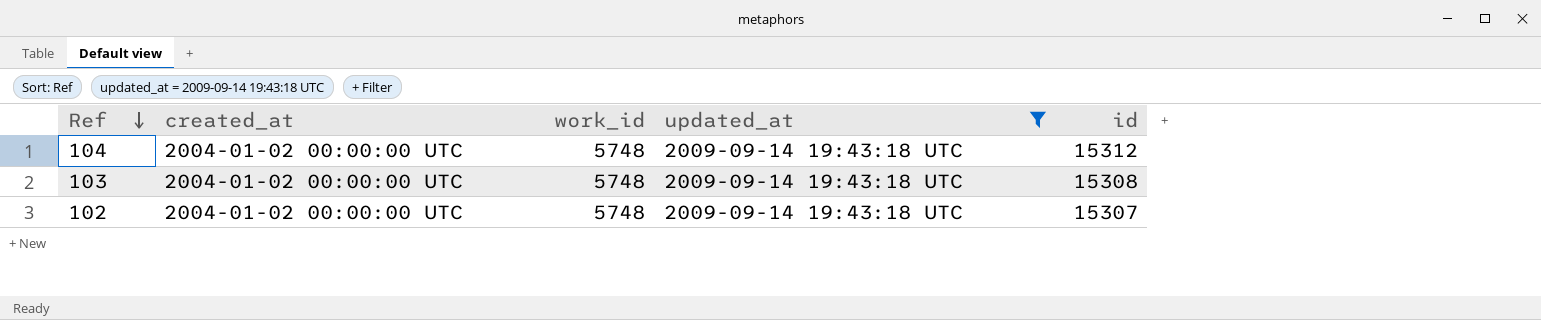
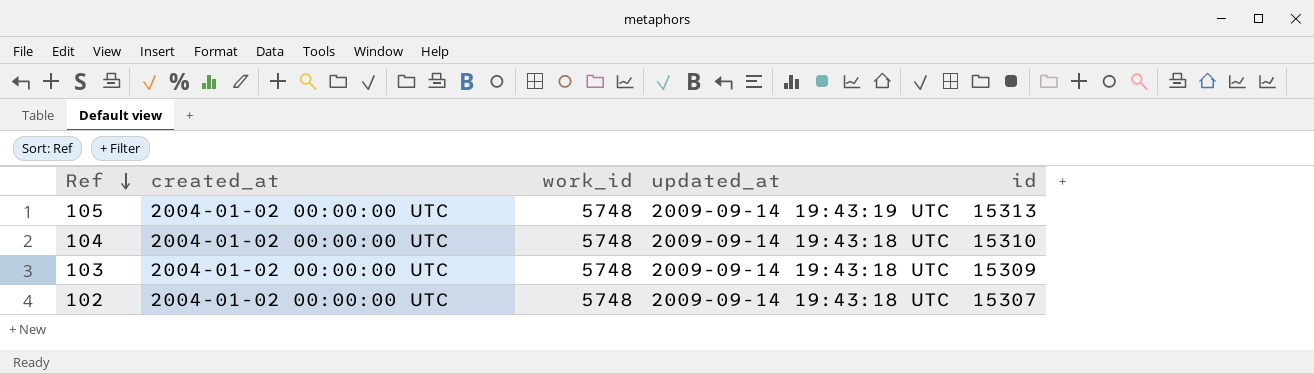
filter: updated_at = 2009-09-14 19:43:18 UTC -> none
104 | id: 15312 -> 15310
103 | id: 15308 -> 15309

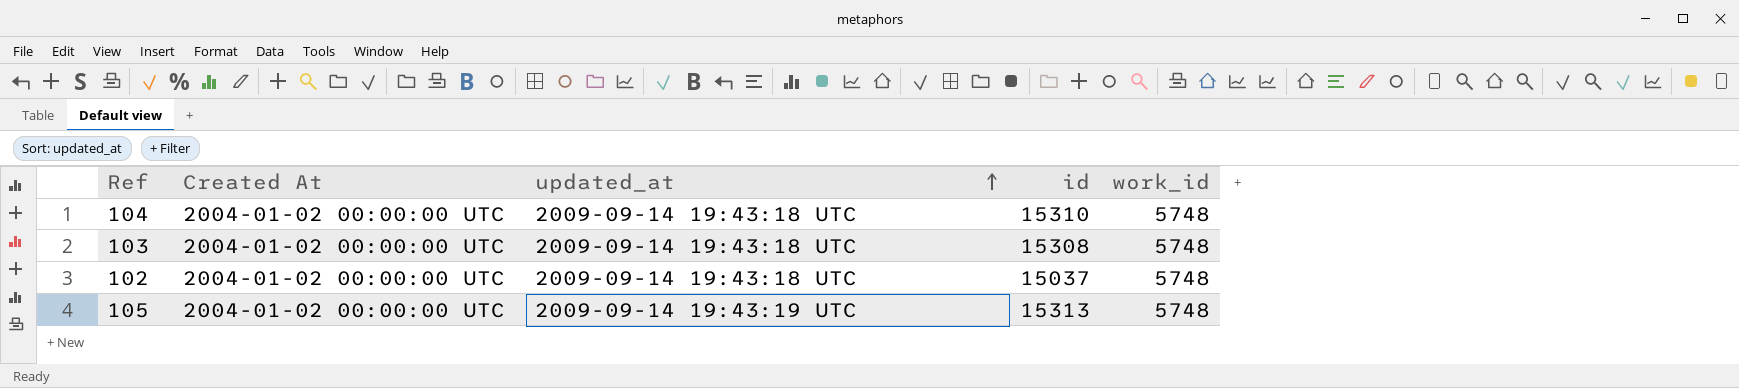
row order: Ref descending -> updated_at ascending
column name: created_at -> Created At
column work_id | position: 3 -> 5
103 | id: 15309 -> 15308
102 | id: 15307 -> 15037

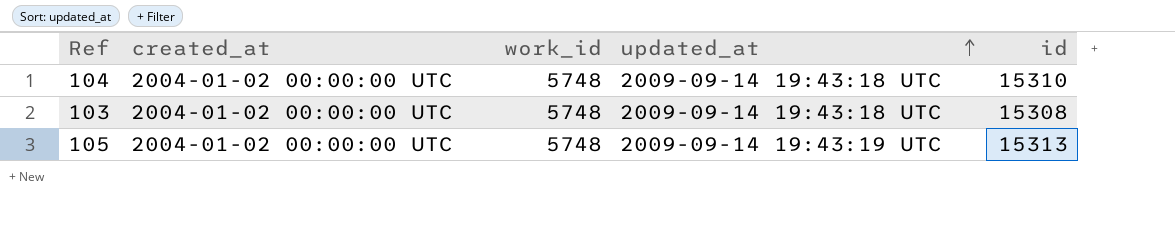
column name: Created At -> created_at
column work_id | position: 5 -> 3
row 102: 2004-01-02 00:00:00 UTC | 2009-09-14 19:43:18 UTC | 15037 | 5748 -> none

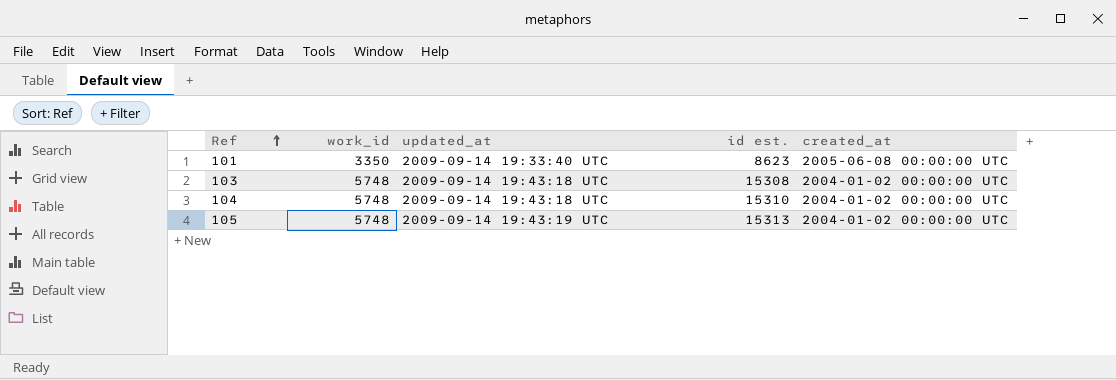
row order: updated_at ascending -> Ref ascending
column name: id -> id est.
column created_at | position: 2 -> 5
row 101: none -> 3350 | 2009-09-14 19:33:40 UTC | 8623 | 2005-06-08 00:00:00 UTC

